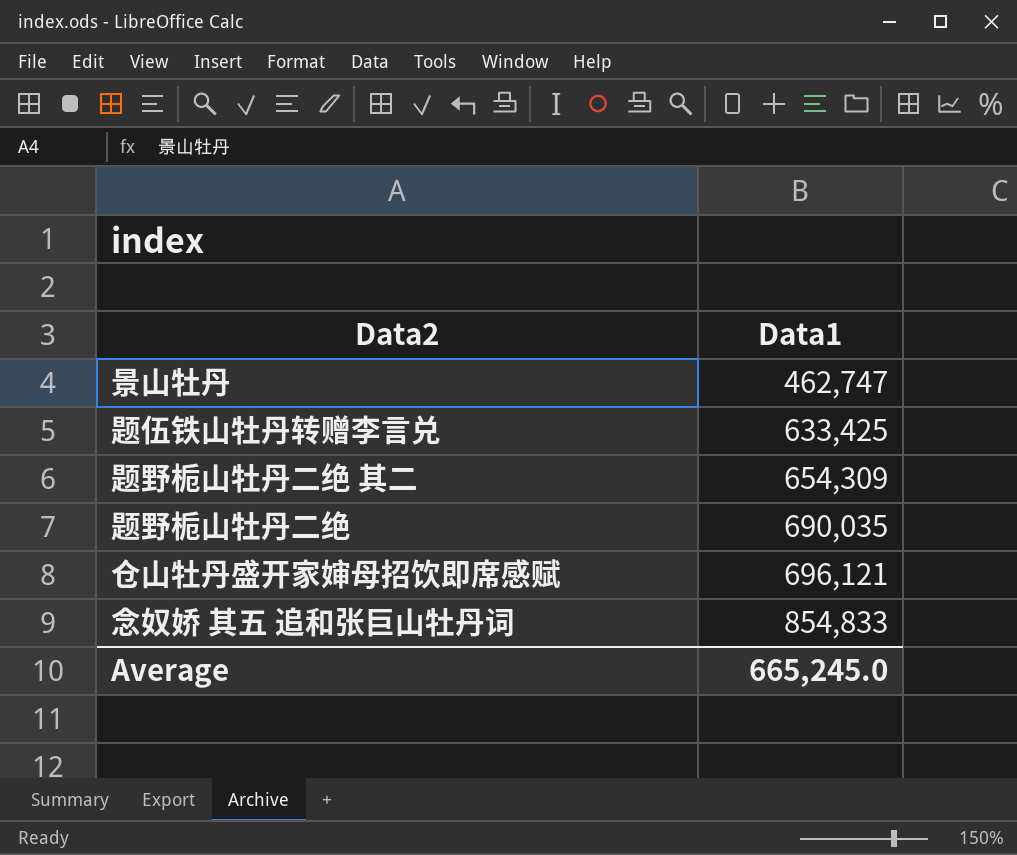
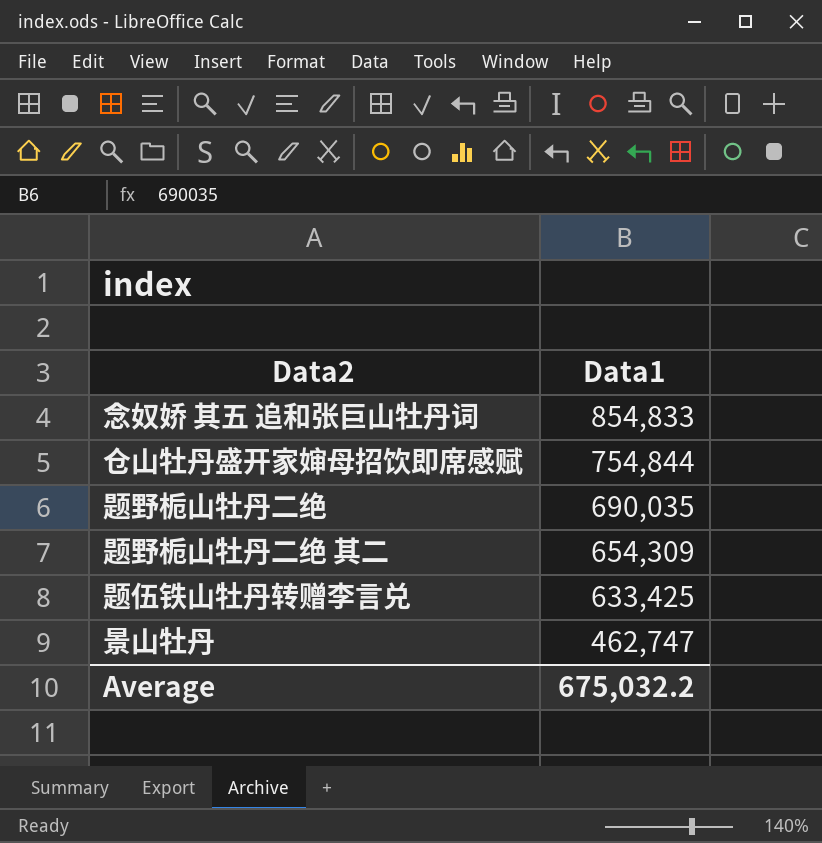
row order: Data1 ascending -> Data1 descending
仓山牡丹盛开家婶母招饮即席感赋 | Data1: 696,121 -> 754,844
Average | Data1: 665,245.0 -> 675,032.2

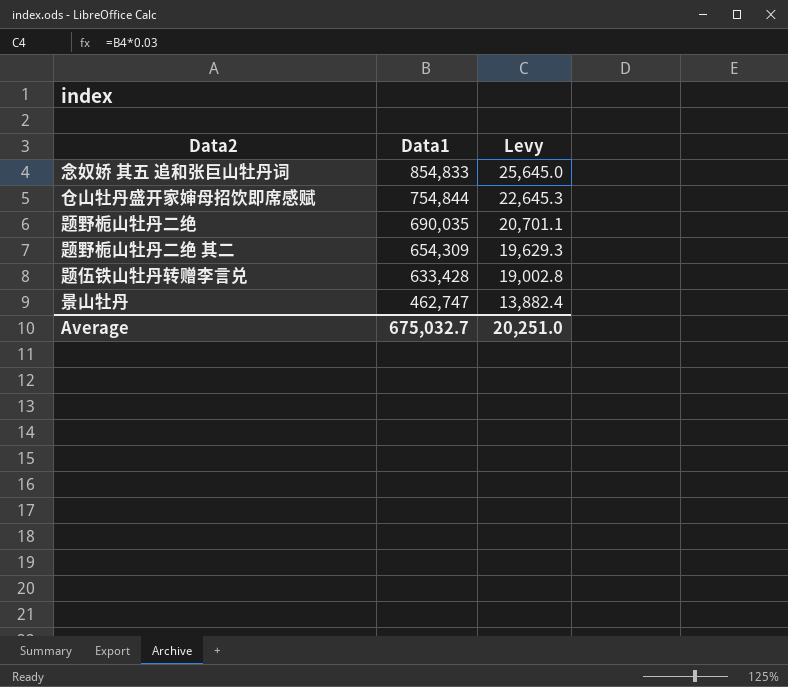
column Levy | formula: none -> [Data1] * 0.03
题伍铁山牡丹转赠李言兑 | Data1: 633,425 -> 633,428
Average | Data1: 675,032.2 -> 675,032.7

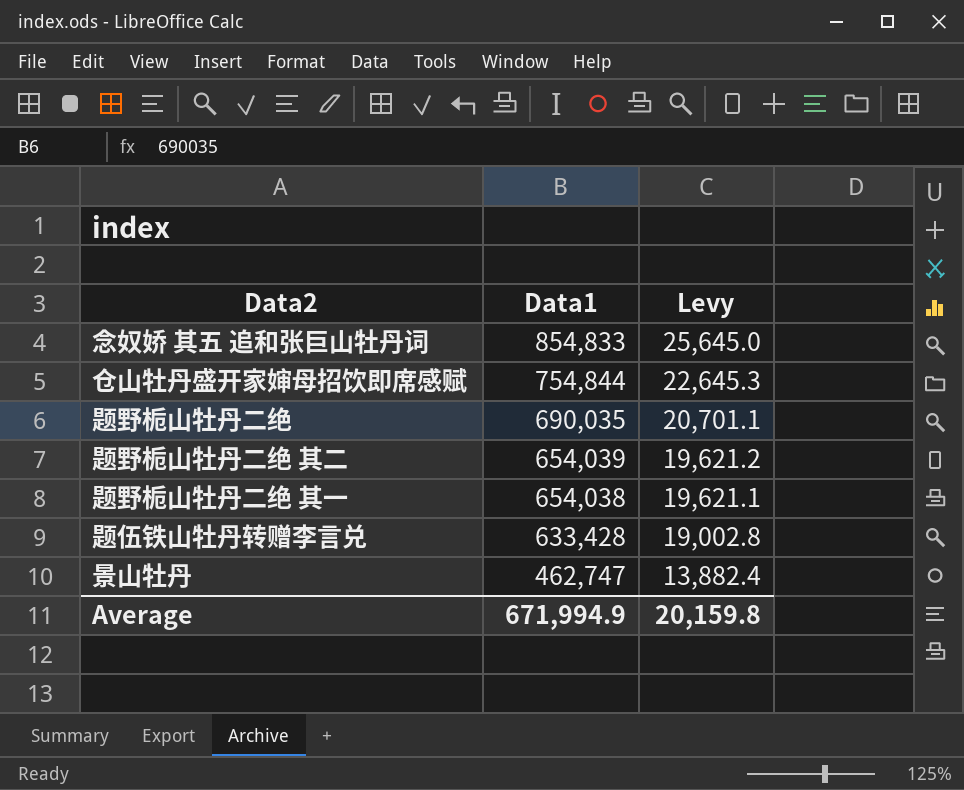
题野栀山牡丹二绝 其二 | Data1: 654,309 -> 654,039
题野栀山牡丹二绝 其二 | Levy: 19,629.3 -> 19,621.2
row 题野栀山牡丹二绝 其一: none -> 654,038 | 19,621.1
Average | Data1: 675,032.7 -> 671,994.9
Average | Levy: 20,251.0 -> 20,159.8

